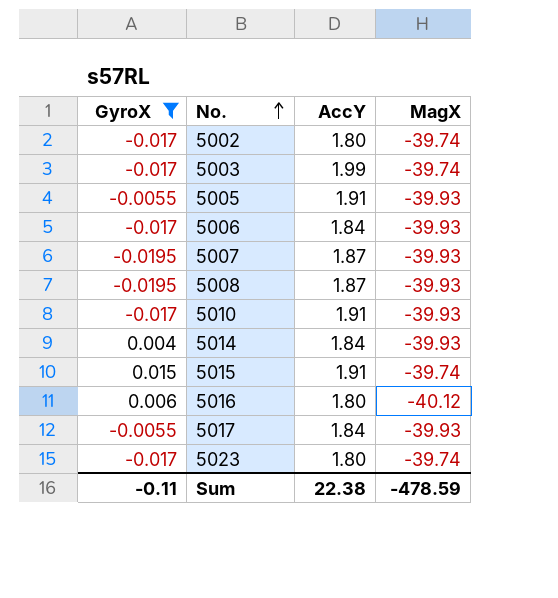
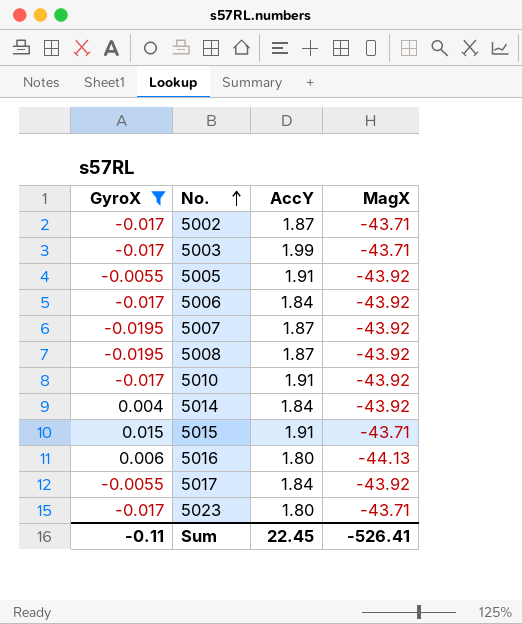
5002 | AccY: 1.80 -> 1.87
5002 | MagX: -39.74 -> -43.71
5003 | MagX: -39.74 -> -43.71
5005 | MagX: -39.93 -> -43.92
5006 | MagX: -39.93 -> -43.92
5007 | MagX: -39.93 -> -43.92
5008 | MagX: -39.93 -> -43.92
5010 | MagX: -39.93 -> -43.92
5014 | MagX: -39.93 -> -43.92
5015 | MagX: -39.74 -> -43.71
5016 | MagX: -40.12 -> -44.13
5017 | MagX: -39.93 -> -43.92
5023 | MagX: -39.74 -> -43.71
Sum | AccY: 22.38 -> 22.45
Sum | MagX: -478.59 -> -526.41

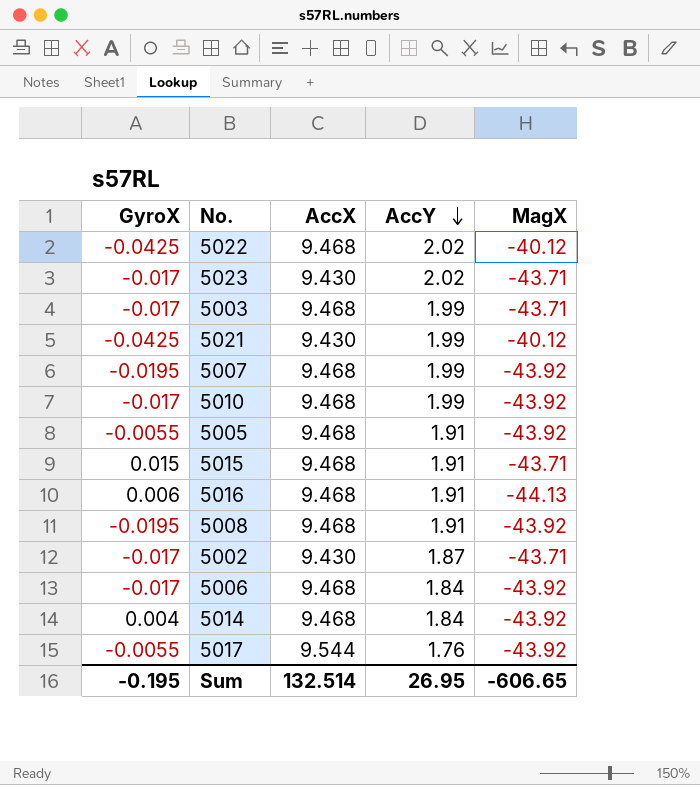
filter: GyroX != -0.0425 -> none
row order: No. ascending -> AccY descending
column AccX | position: none -> 3
5023 | AccY: 1.80 -> 2.02
5007 | AccY: 1.87 -> 1.99
5010 | AccY: 1.91 -> 1.99
5016 | AccY: 1.80 -> 1.91
5008 | AccY: 1.87 -> 1.91
5017 | AccY: 1.84 -> 1.76
Sum | GyroX: -0.11 -> -0.195
Sum | AccY: 22.45 -> 26.95
Sum | MagX: -526.41 -> -606.65

